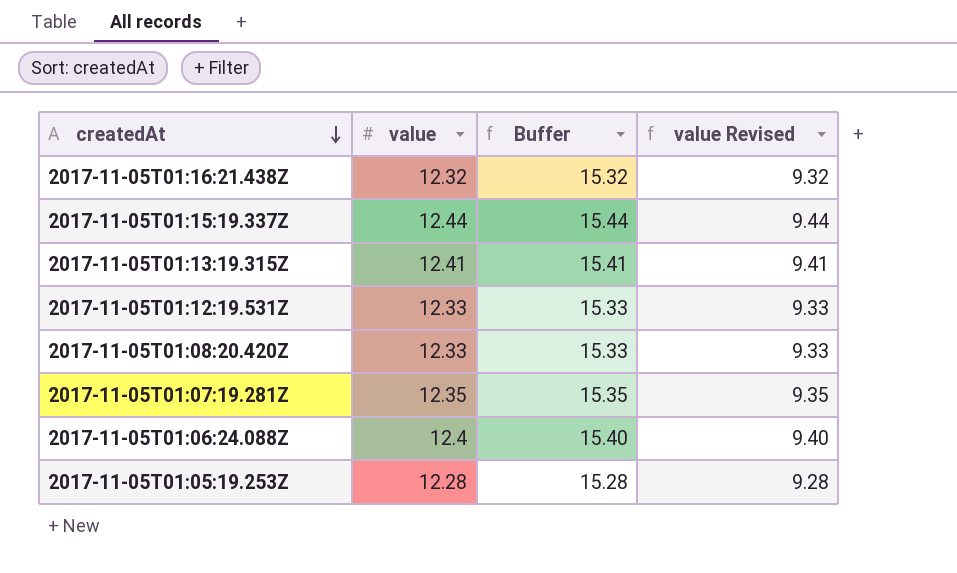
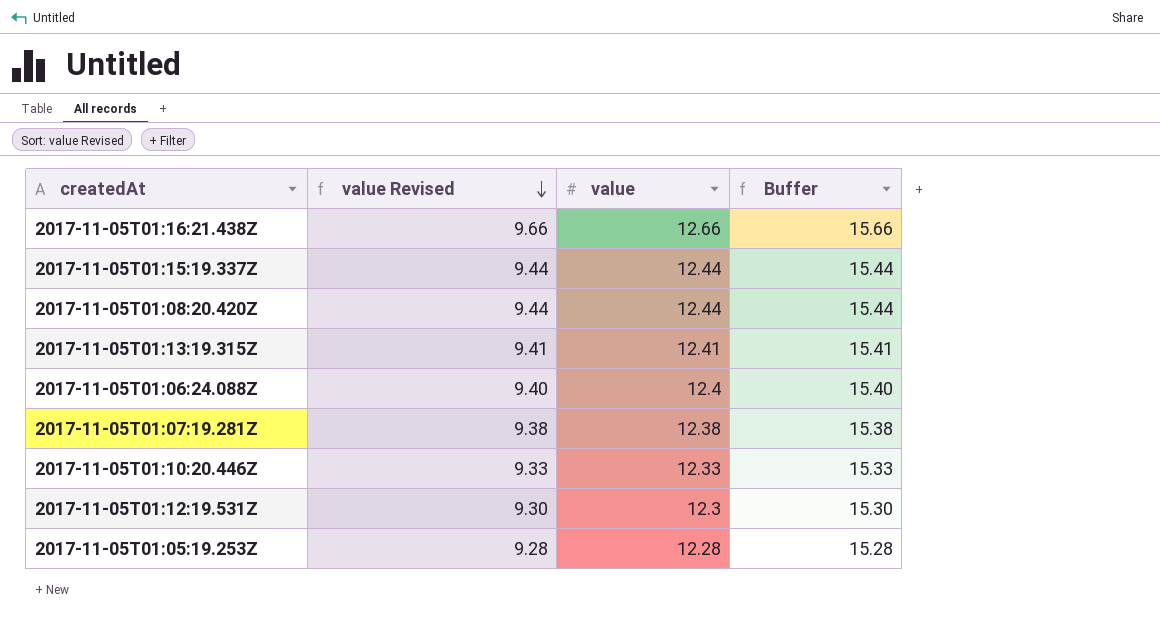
row order: createdAt descending -> value Revised descending
column value Revised | position: 4 -> 2
2017-11-05T01:16:21.438Z | value Revised: 9.32 -> 9.66
2017-11-05T01:16:21.438Z | value: 12.32 -> 12.66
2017-11-05T01:16:21.438Z | Buffer: 15.32 -> 15.66
2017-11-05T01:08:20.420Z | value Revised: 9.33 -> 9.44
2017-11-05T01:08:20.420Z | value: 12.33 -> 12.44
2017-11-05T01:08:20.420Z | Buffer: 15.33 -> 15.44
2017-11-05T01:07:19.281Z | value Revised: 9.35 -> 9.38
2017-11-05T01:07:19.281Z | value: 12.35 -> 12.38
2017-11-05T01:07:19.281Z | Buffer: 15.35 -> 15.38
row 2017-11-05T01:10:20.446Z: none -> 9.33 | 12.33 | 15.33
2017-11-05T01:12:19.531Z | value Revised: 9.33 -> 9.30
2017-11-05T01:12:19.531Z | value: 12.33 -> 12.3
2017-11-05T01:12:19.531Z | Buffer: 15.33 -> 15.30

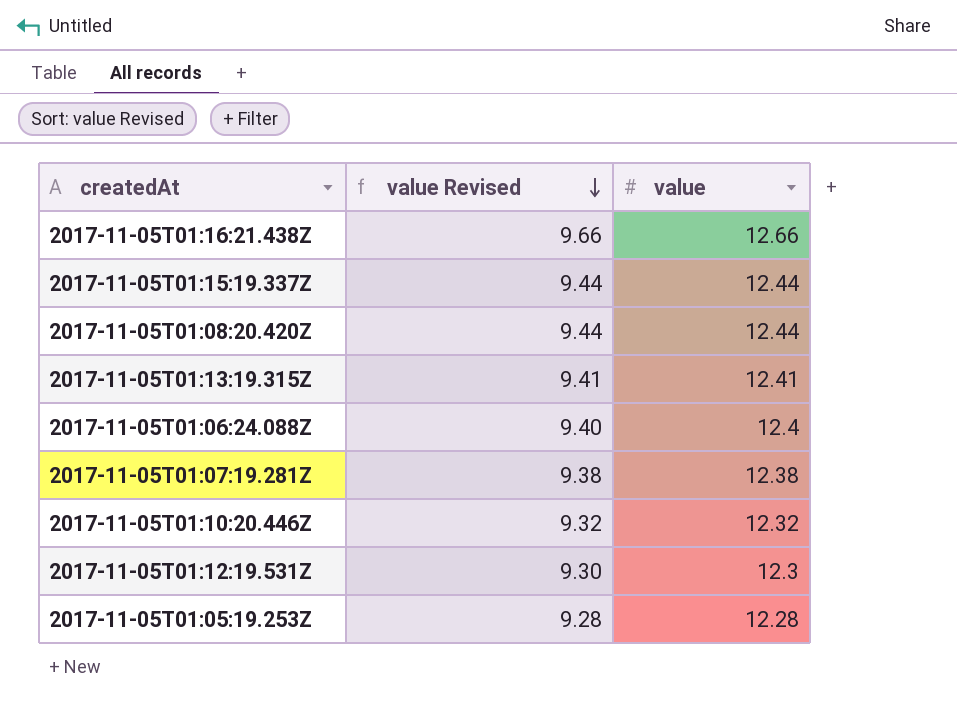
column Buffer | formula: [value] + 3 -> none
2017-11-05T01:10:20.446Z | value Revised: 9.33 -> 9.32
2017-11-05T01:10:20.446Z | value: 12.33 -> 12.32

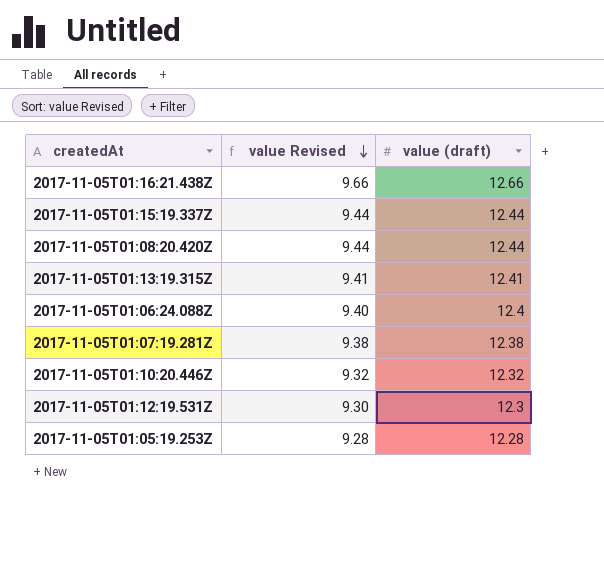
column name: value -> value (draft)

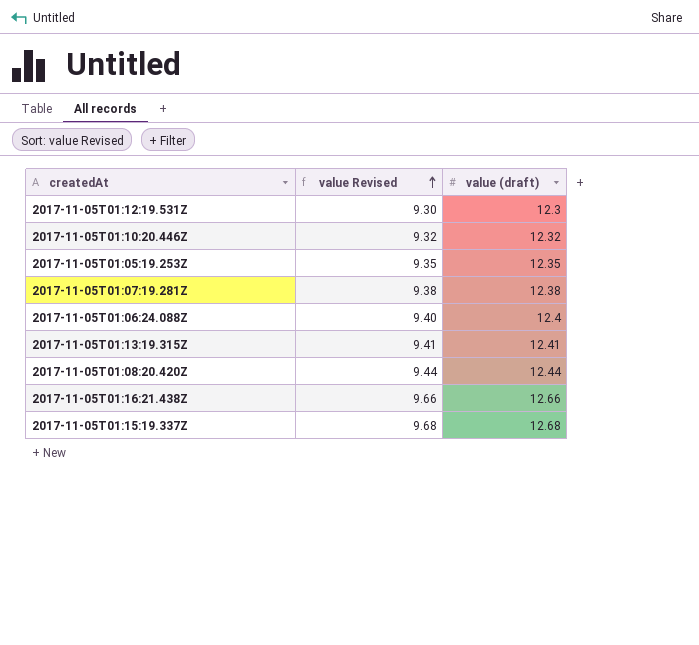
row order: value Revised descending -> value Revised ascending
2017-11-05T01:05:19.253Z | value Revised: 9.28 -> 9.35
2017-11-05T01:05:19.253Z | value (draft): 12.28 -> 12.35
2017-11-05T01:15:19.337Z | value Revised: 9.44 -> 9.68
2017-11-05T01:15:19.337Z | value (draft): 12.44 -> 12.68

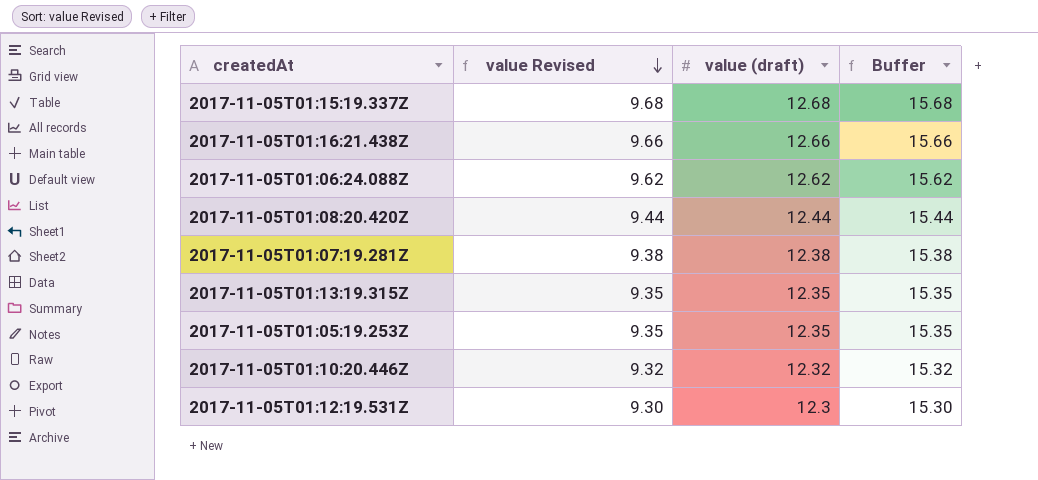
row order: value Revised ascending -> value Revised descending
column Buffer | formula: none -> [value (draft)] + 3
2017-11-05T01:06:24.088Z | value Revised: 9.40 -> 9.62
2017-11-05T01:06:24.088Z | value (draft): 12.4 -> 12.62
2017-11-05T01:13:19.315Z | value Revised: 9.41 -> 9.35
2017-11-05T01:13:19.315Z | value (draft): 12.41 -> 12.35

